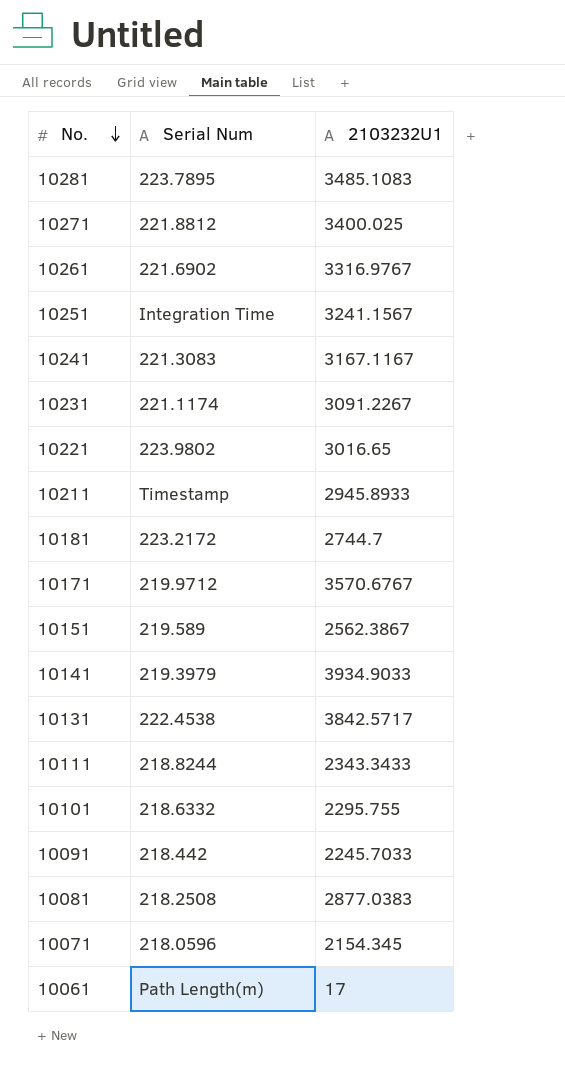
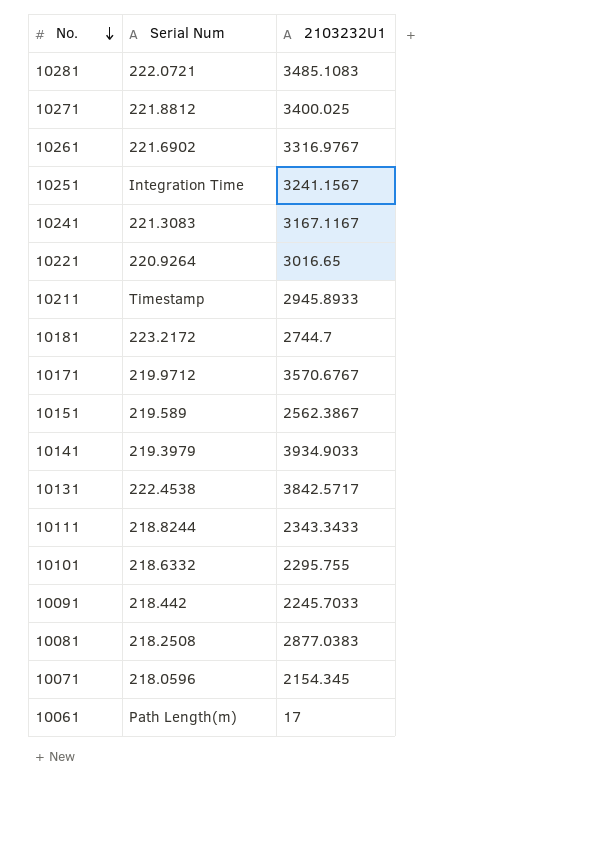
row 10231: 221.1174 | 3091.2267 -> none
10281 | Serial Num: 223.7895 -> 222.0721
10221 | Serial Num: 223.9802 -> 220.9264

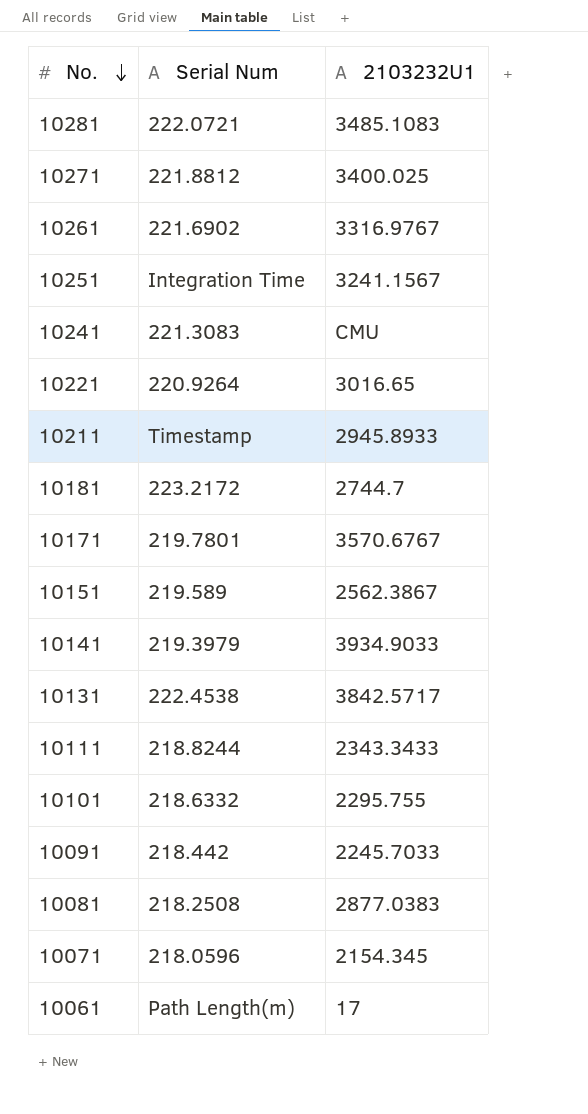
10241 | 2103232U1: 3167.1167 -> CMU
10171 | Serial Num: 219.9712 -> 219.7801

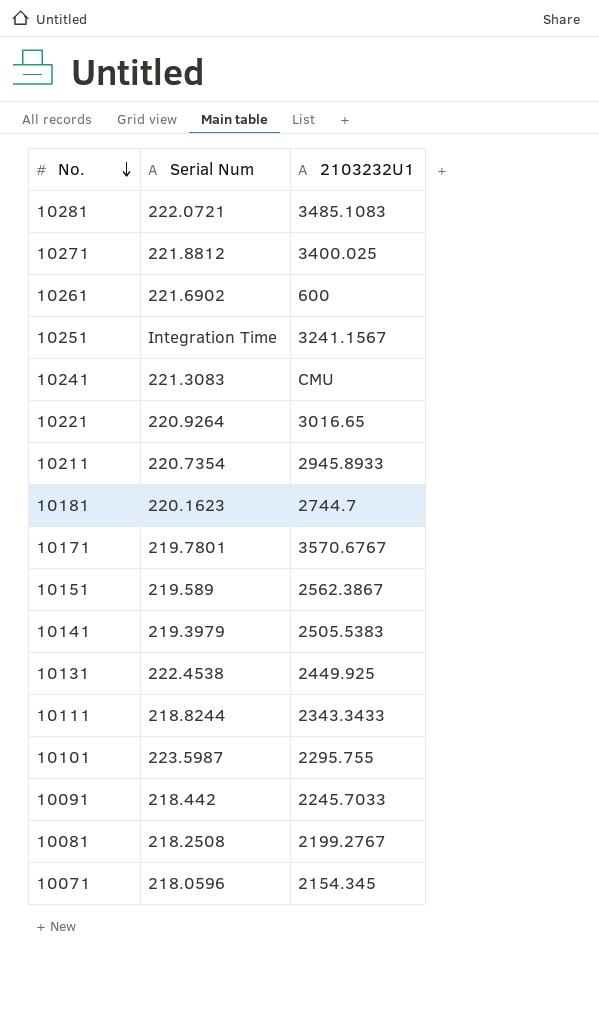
row 10061: Path Length(m) | 17 -> none
10261 | 2103232U1: 3316.9767 -> 600
10211 | Serial Num: Timestamp -> 220.7354
10181 | Serial Num: 223.2172 -> 220.1623
10141 | 2103232U1: 3934.9033 -> 2505.5383
10131 | 2103232U1: 3842.5717 -> 2449.925
10101 | Serial Num: 218.6332 -> 223.5987
10081 | 2103232U1: 2877.0383 -> 2199.2767

